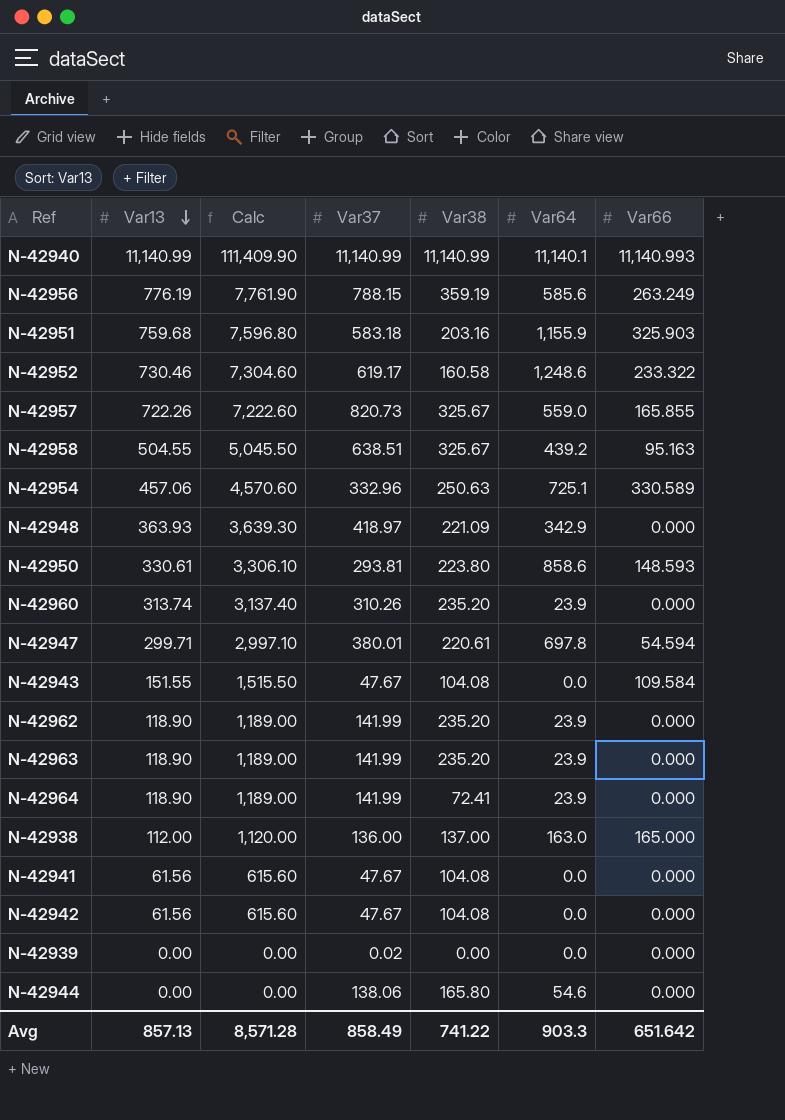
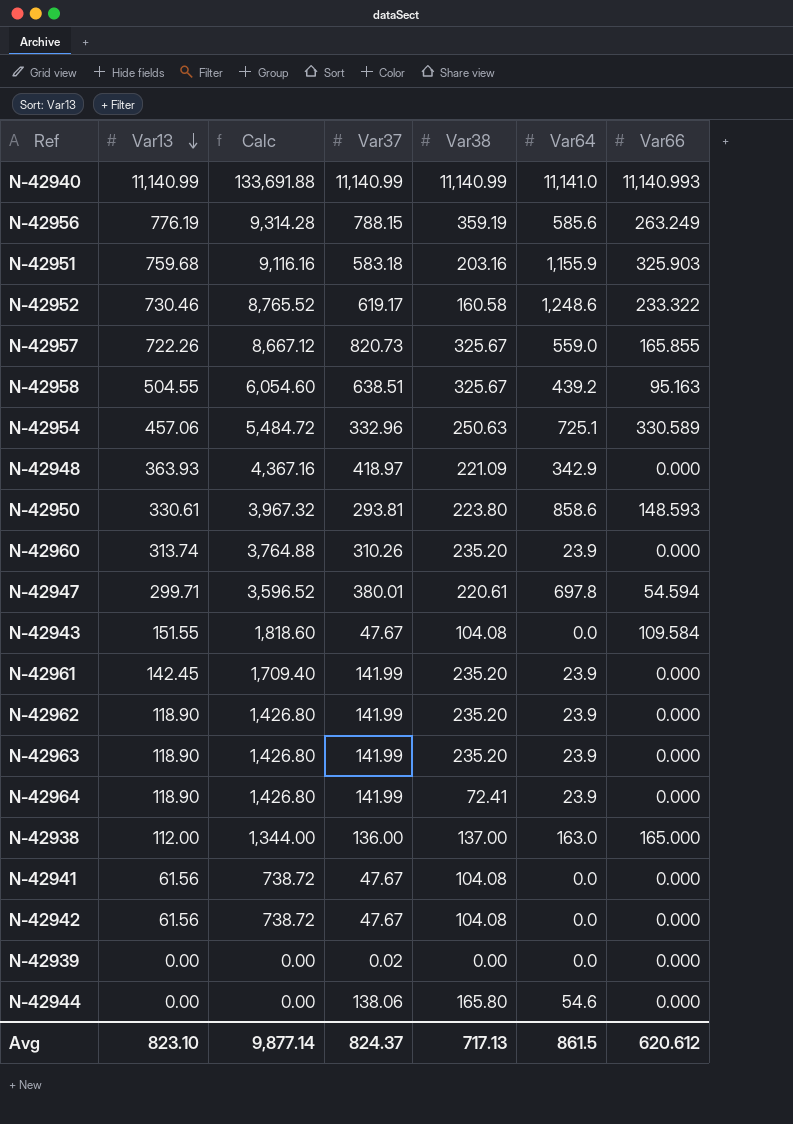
column Calc | formula: [Var13] * 10 -> [Var13] * 12
N-42940 | Var64: 11,140.1 -> 11,141.0
row N-42961: none -> 142.45 | 1,709.40 | 141.99 | 235.20 | 23.9 | 0.000
Avg | Var13: 857.13 -> 823.10
Avg | Calc: 8,571.28 -> 9,877.14
Avg | Var37: 858.49 -> 824.37
Avg | Var38: 741.22 -> 717.13
Avg | Var64: 903.3 -> 861.5
Avg | Var66: 651.642 -> 620.612

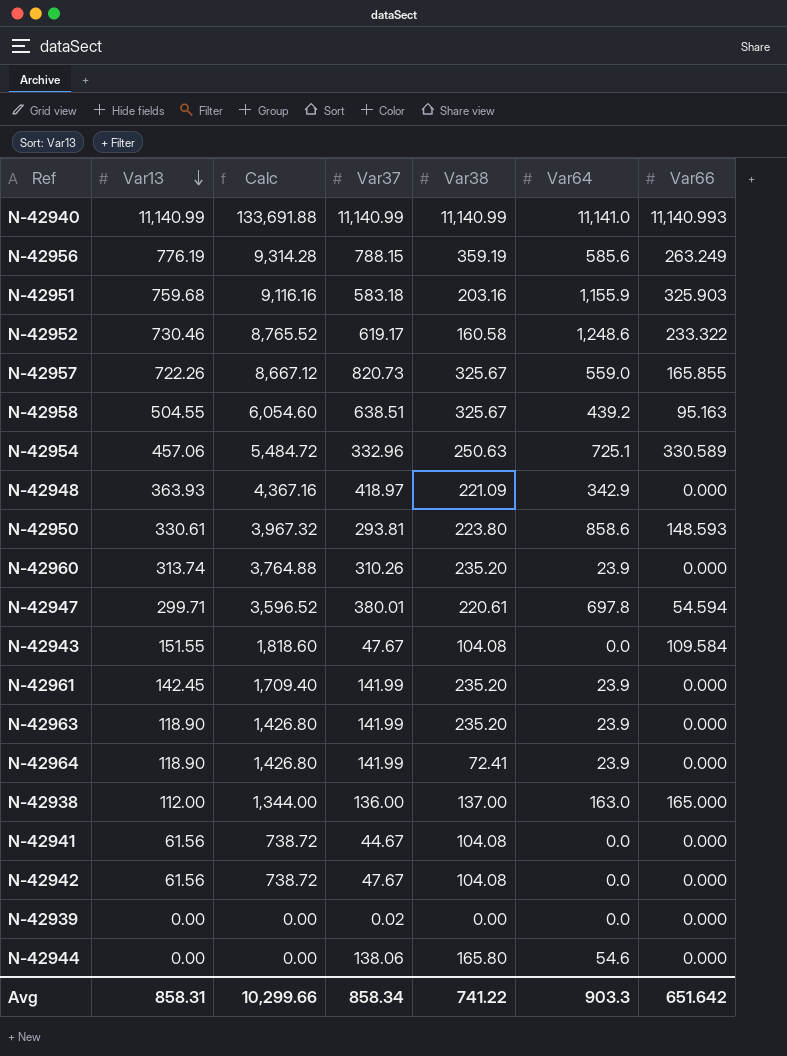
row N-42962: 118.90 | 1,426.80 | 141.99 | 235.20 | 23.9 | 0.000 -> none
N-42941 | Var37: 47.67 -> 44.67
Avg | Var13: 823.10 -> 858.31
Avg | Calc: 9,877.14 -> 10,299.66
Avg | Var37: 824.37 -> 858.34
Avg | Var38: 717.13 -> 741.22
Avg | Var64: 861.5 -> 903.3
Avg | Var66: 620.612 -> 651.642

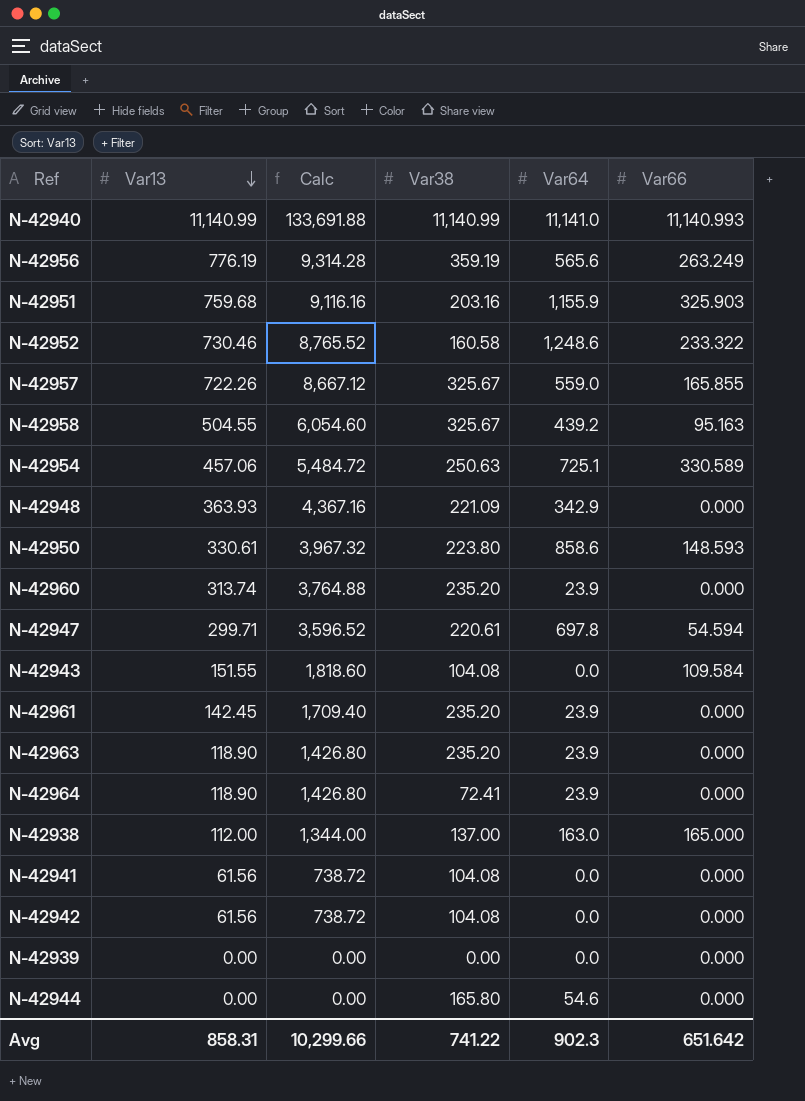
column Var37 | position: 4 -> none
N-42956 | Var64: 585.6 -> 565.6
Avg | Var64: 903.3 -> 902.3

